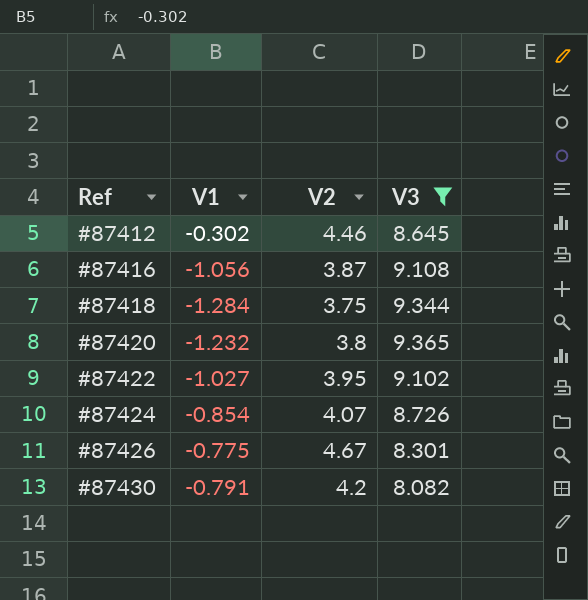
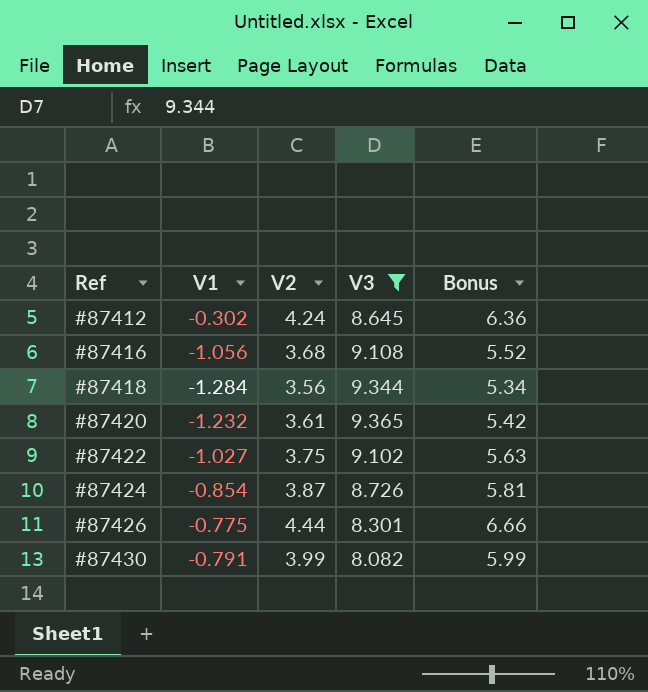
column Bonus | formula: none -> [V2] * 1.5
#87412 | V2: 4.46 -> 4.24
#87416 | V2: 3.87 -> 3.68
#87418 | V2: 3.75 -> 3.56
#87420 | V2: 3.8 -> 3.61
#87422 | V2: 3.95 -> 3.75
#87424 | V2: 4.07 -> 3.87
#87426 | V2: 4.67 -> 4.44
#87430 | V2: 4.2 -> 3.99

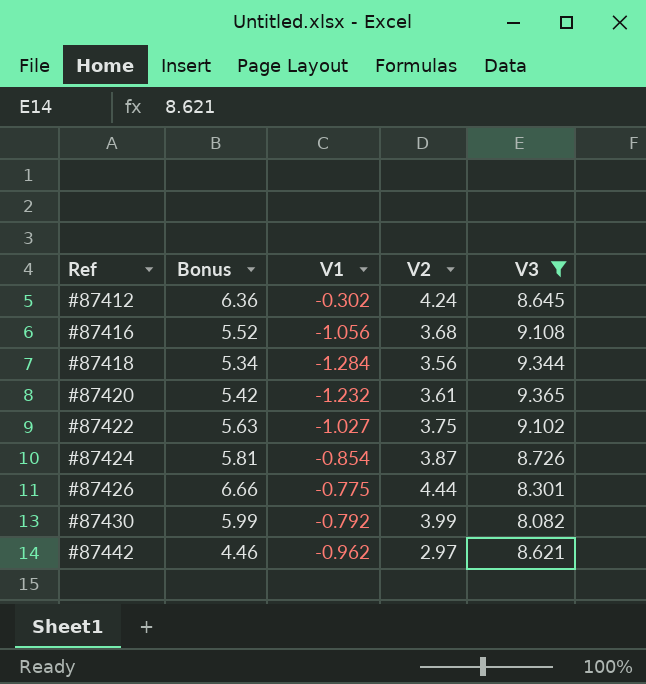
column Bonus | position: 5 -> 2
#87430 | V1: -0.791 -> -0.792
row #87442: none -> 4.46 | -0.962 | 2.97 | 8.621

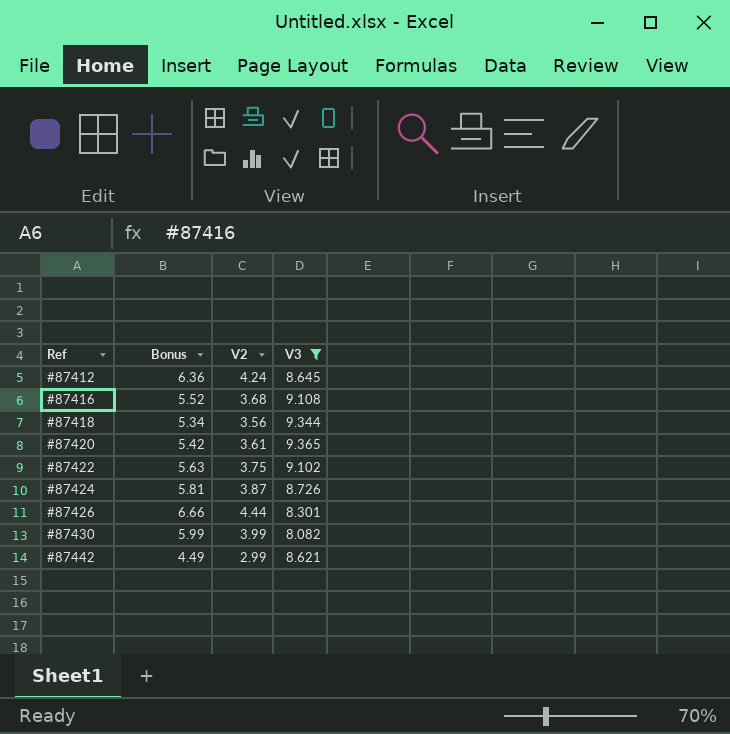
column V1 | position: 3 -> none
#87442 | Bonus: 4.46 -> 4.49
#87442 | V2: 2.97 -> 2.99

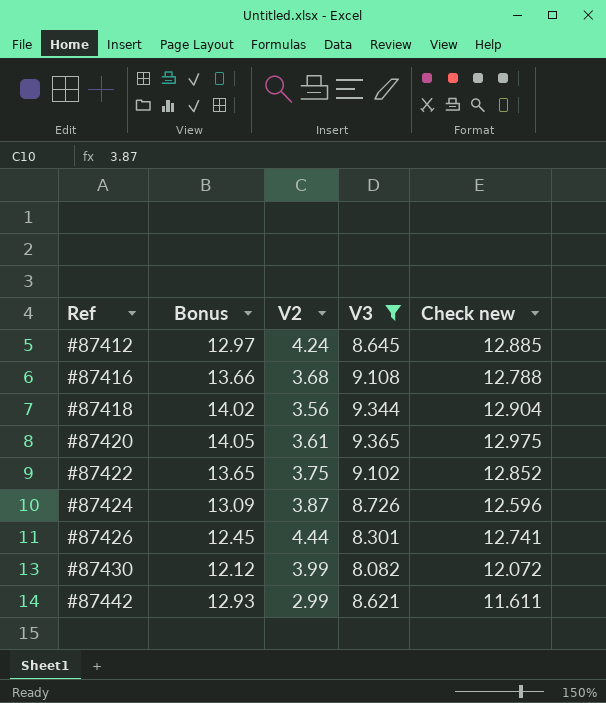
column Bonus | formula: [V2] * 1.5 -> [V3] * 1.5
column Check new | formula: none -> [V2] + [V3]

